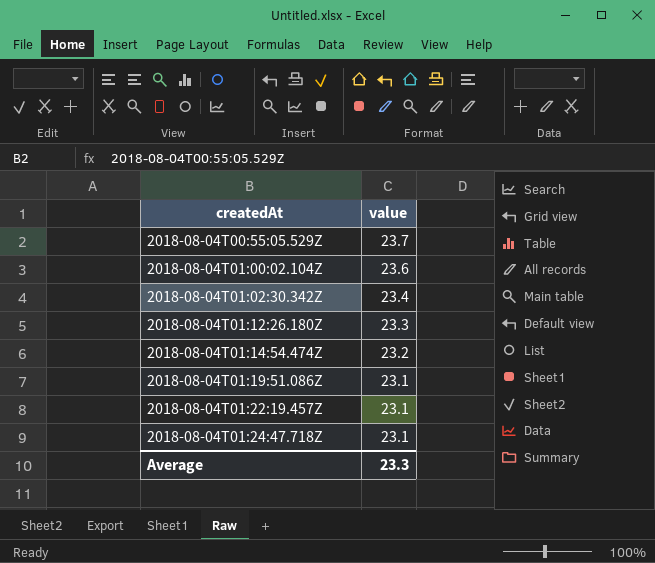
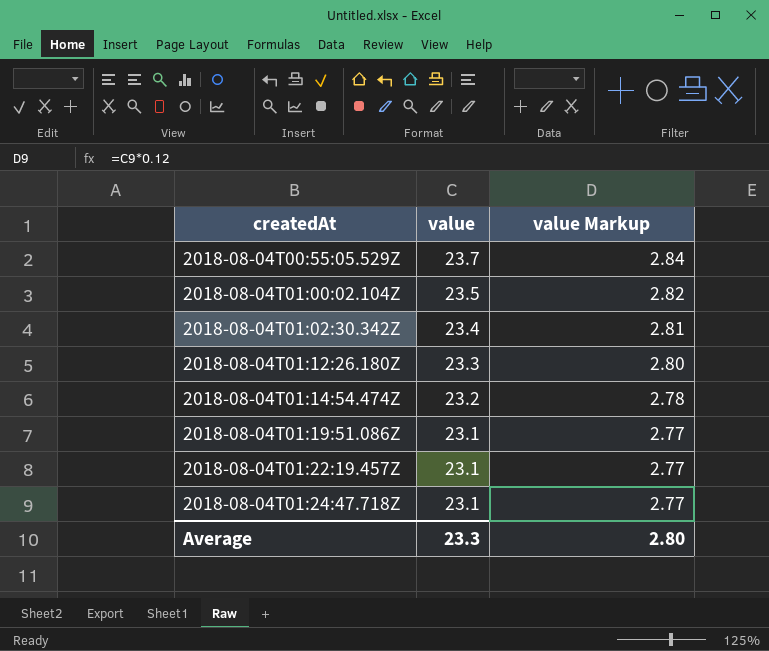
column value Markup | formula: none -> [value] * 0.12
2018-08-04T01:00:02.104Z | value: 23.6 -> 23.5

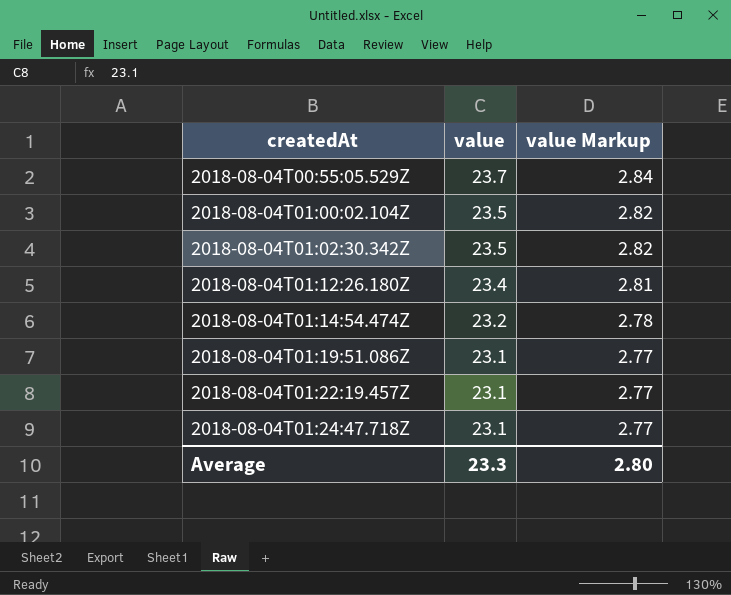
2018-08-04T01:02:30.342Z | value: 23.4 -> 23.5
2018-08-04T01:02:30.342Z | value Markup: 2.81 -> 2.82
2018-08-04T01:12:26.180Z | value: 23.3 -> 23.4
2018-08-04T01:12:26.180Z | value Markup: 2.80 -> 2.81

